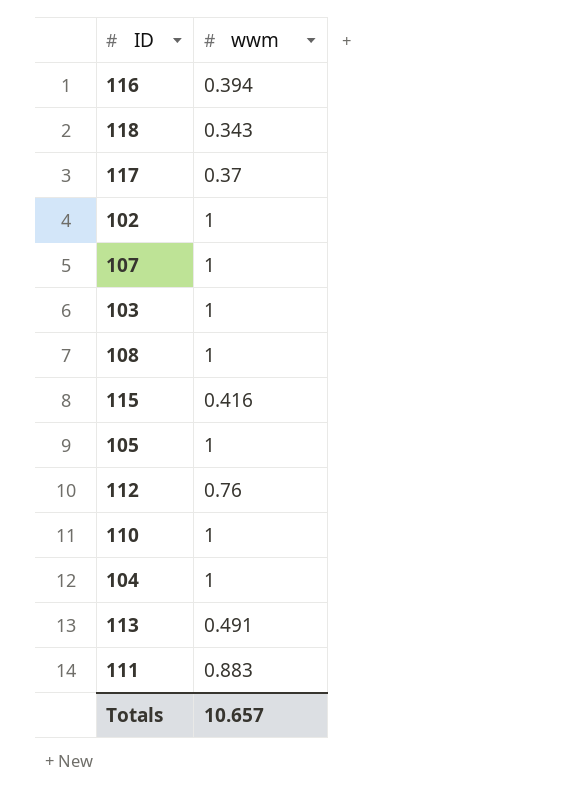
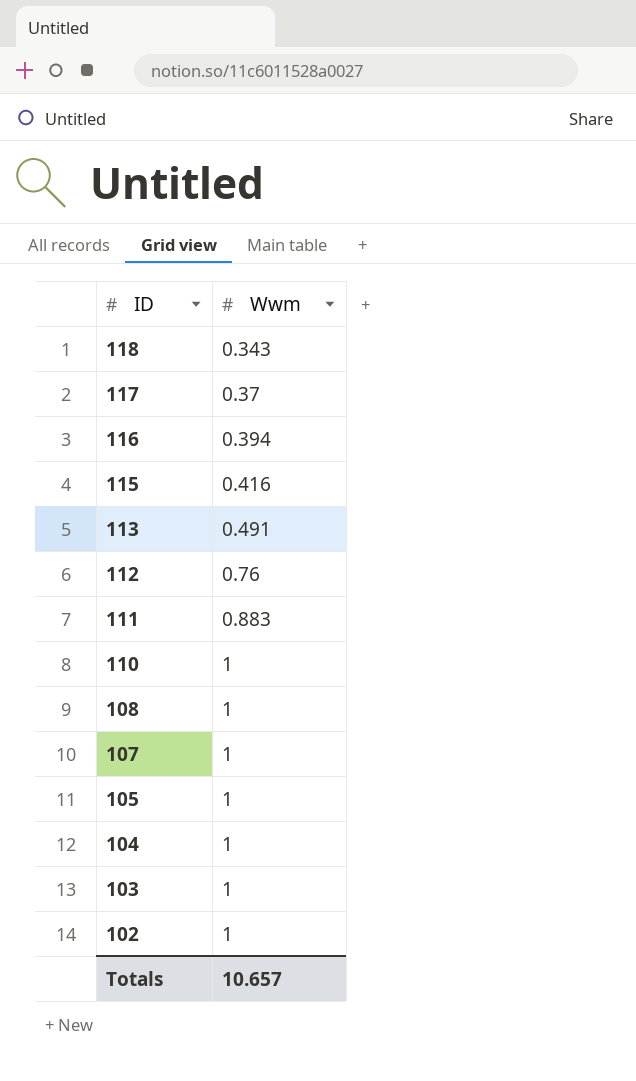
row order: none -> ID descending
column name: wwm -> Wwm

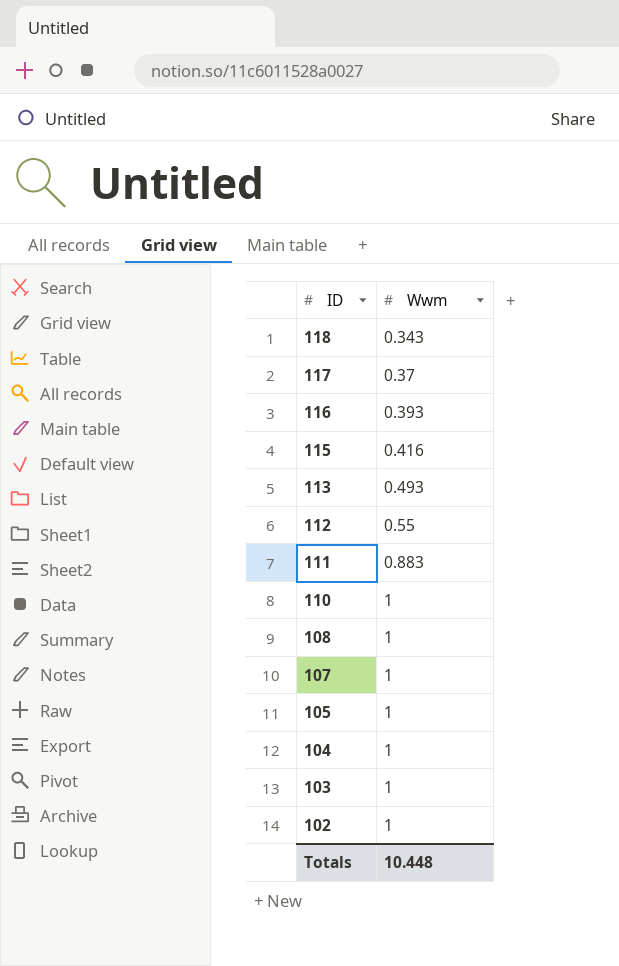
116 | Wwm: 0.394 -> 0.393
113 | Wwm: 0.491 -> 0.493
112 | Wwm: 0.76 -> 0.55
Totals | Wwm: 10.657 -> 10.448

